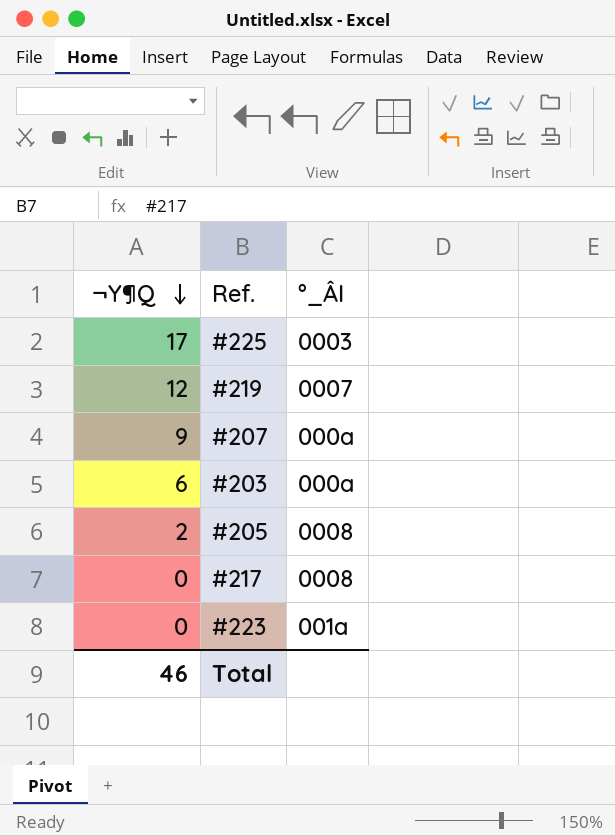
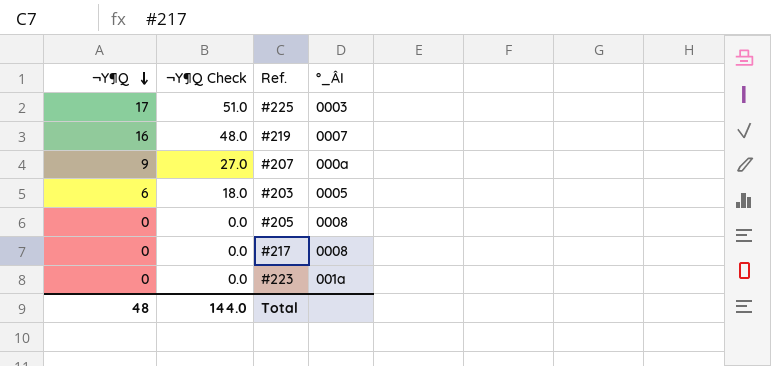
column ¬Y¶Q Check | formula: none -> [¬Y¶Q] * 3
#219 | ¬Y¶Q: 12 -> 16
#203 | °_ÂI: 000a -> 0005
#205 | ¬Y¶Q: 2 -> 0
Total | ¬Y¶Q: 46 -> 48

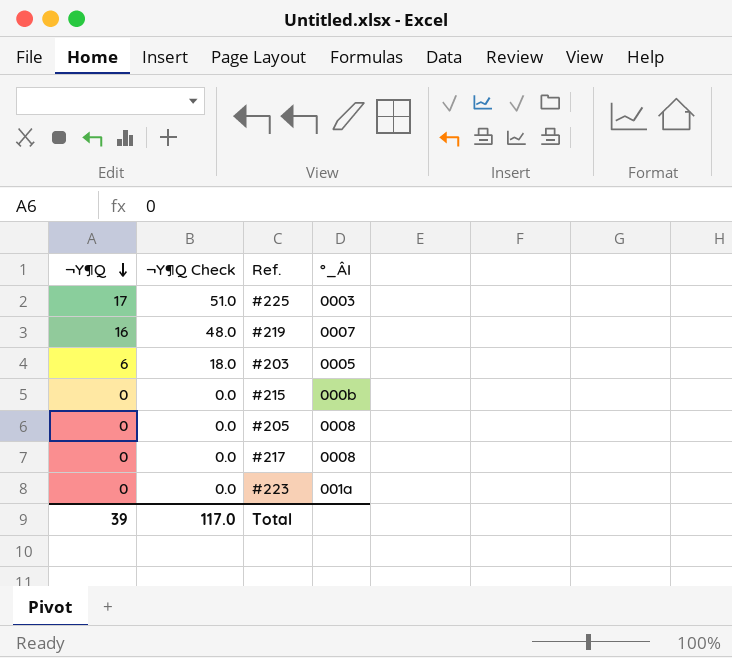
row #207: 9 | 27.0 | 000a -> none
row #215: none -> 0 | 0.0 | 000b
Total | ¬Y¶Q: 48 -> 39
Total | ¬Y¶Q Check: 144.0 -> 117.0

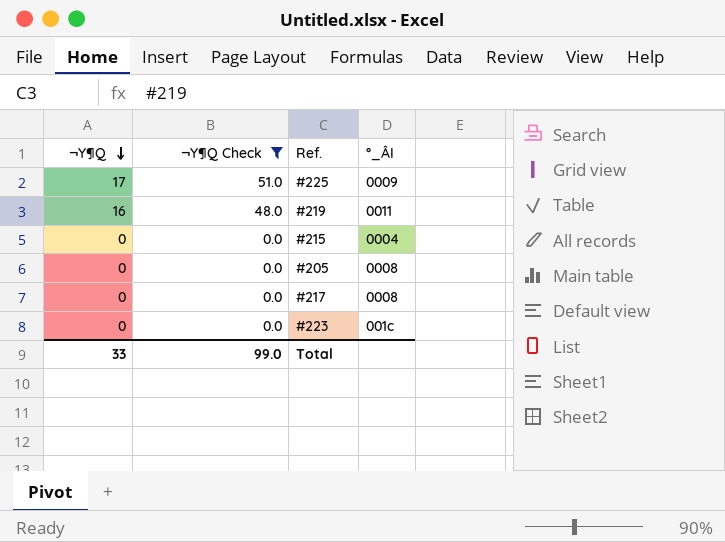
filter: none -> ¬Y¶Q Check != 18.0
#225 | °_ÂI: 0003 -> 0009
#219 | °_ÂI: 0007 -> 0011
#215 | °_ÂI: 000b -> 0004
#223 | °_ÂI: 001a -> 001c
Total | ¬Y¶Q: 39 -> 33
Total | ¬Y¶Q Check: 117.0 -> 99.0

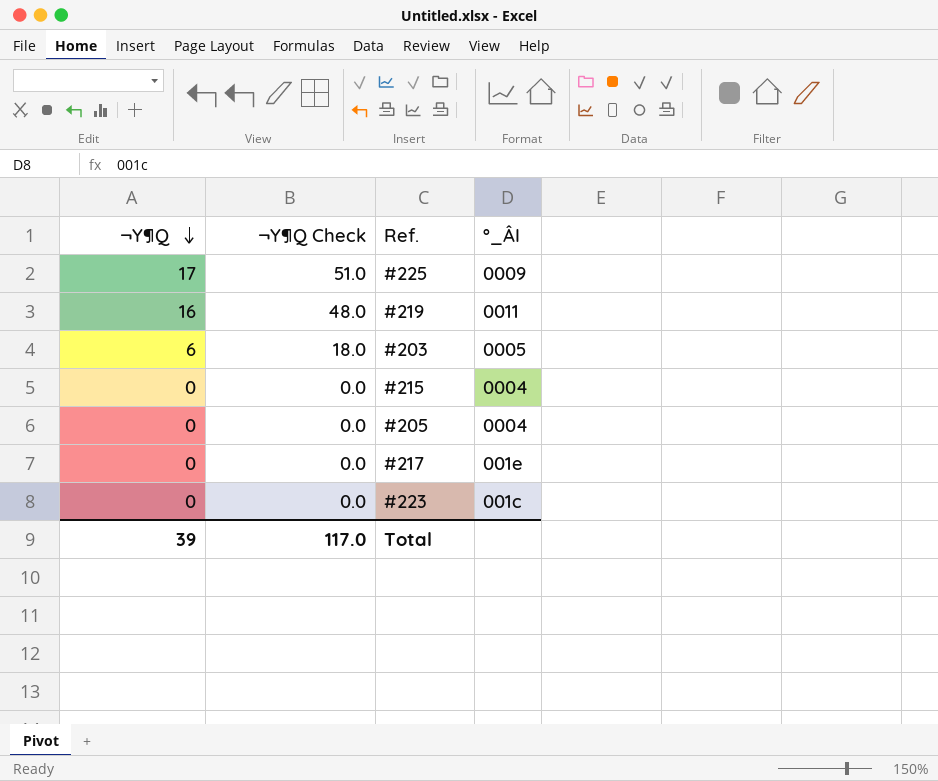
filter: ¬Y¶Q Check != 18.0 -> none
#205 | °_ÂI: 0008 -> 0004
#217 | °_ÂI: 0008 -> 001e
Total | ¬Y¶Q: 33 -> 39
Total | ¬Y¶Q Check: 99.0 -> 117.0

